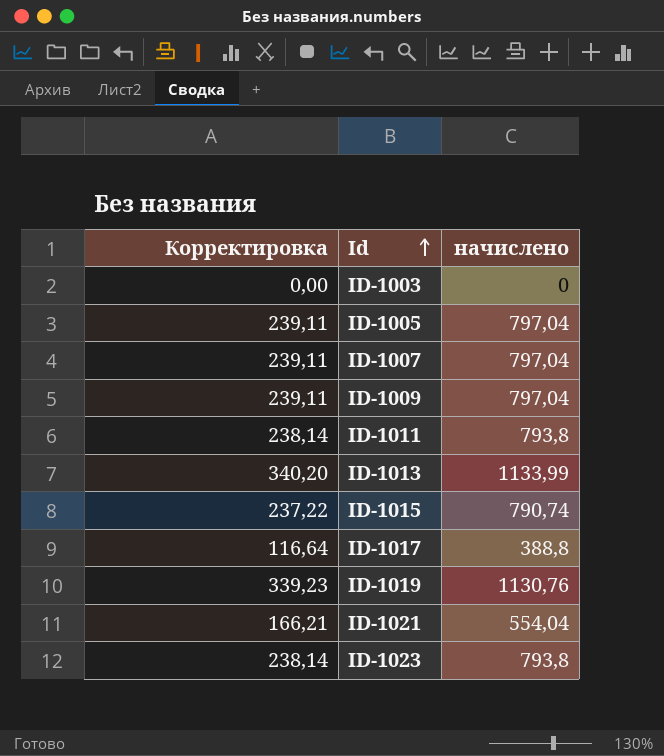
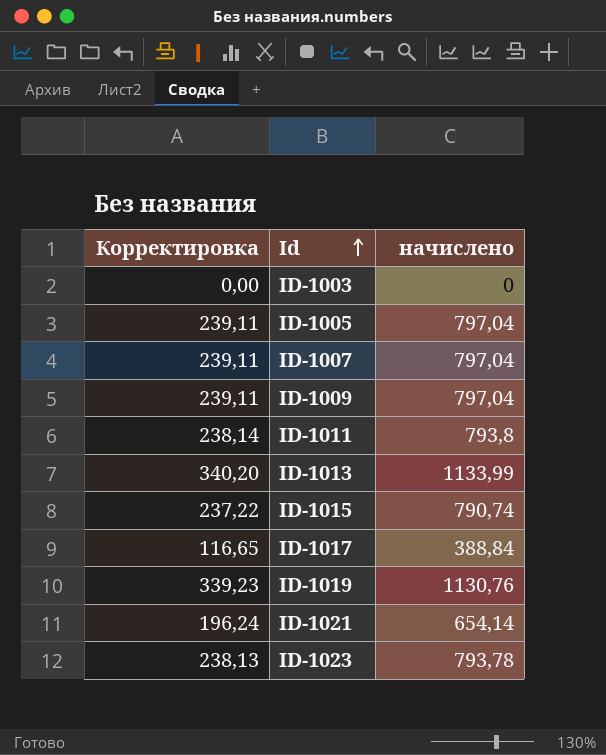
ID-1017 | Корректировка: 116,64 -> 116,65
ID-1017 | начислено: 388,8 -> 388,84
ID-1021 | Корректировка: 166,21 -> 196,24
ID-1021 | начислено: 554,04 -> 654,14
ID-1023 | Корректировка: 238,14 -> 238,13
ID-1023 | начислено: 793,8 -> 793,78

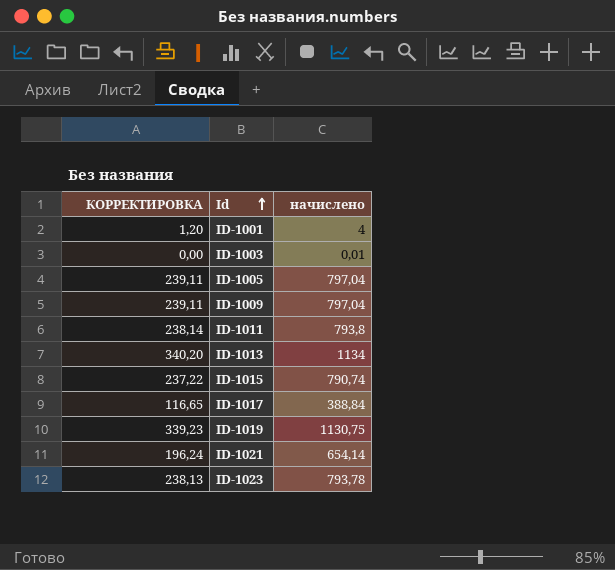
column name: Корректировка -> КОРРЕКТИРОВКА
row ID-1007: 239,11 | 797,04 -> none
row ID-1001: none -> 1,20 | 4
ID-1003 | начислено: 0 -> 0,01
ID-1013 | начислено: 1133,99 -> 1134
ID-1019 | начислено: 1130,76 -> 1130,75

